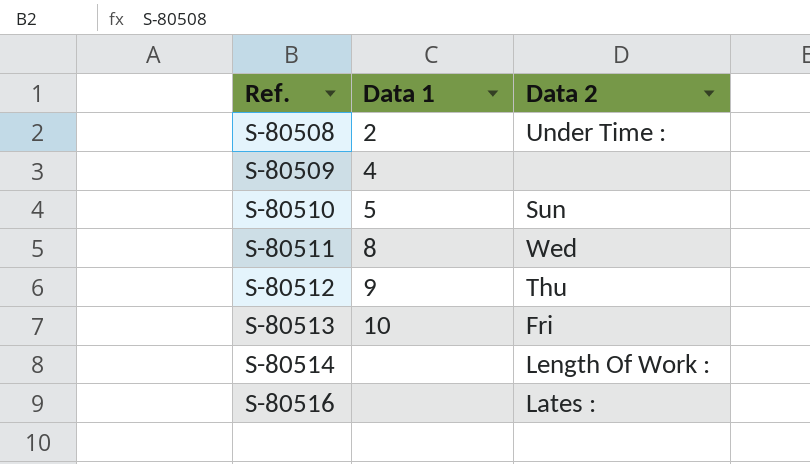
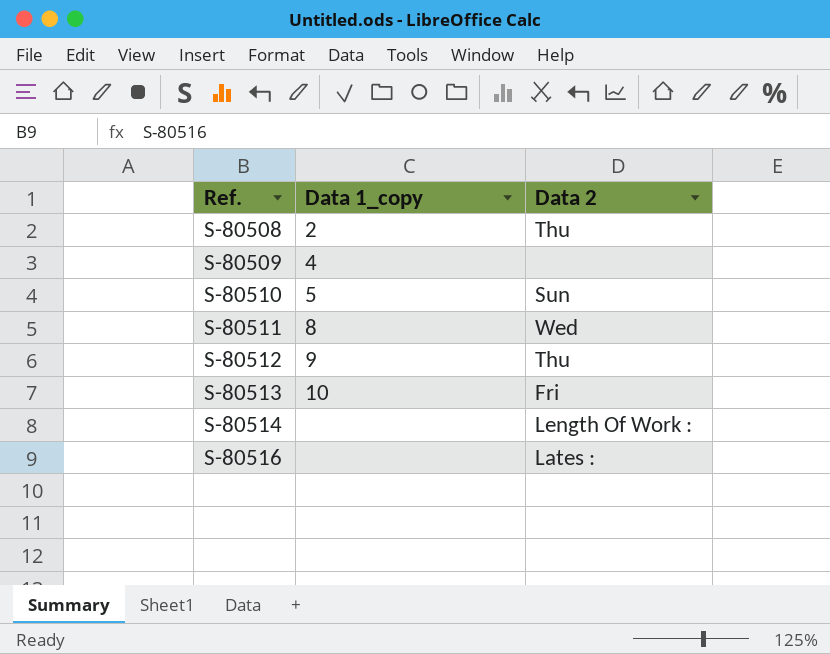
column name: Data 1 -> Data 1_copy
S-80508 | Data 2: Under Time : -> Thu

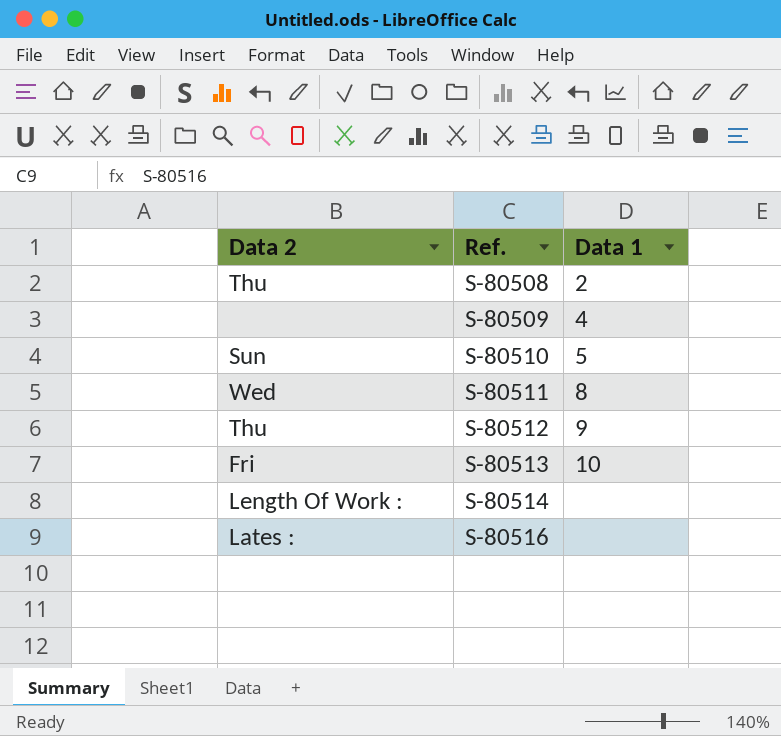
column Data 2 | position: 3 -> 1
column name: Data 1_copy -> Data 1

